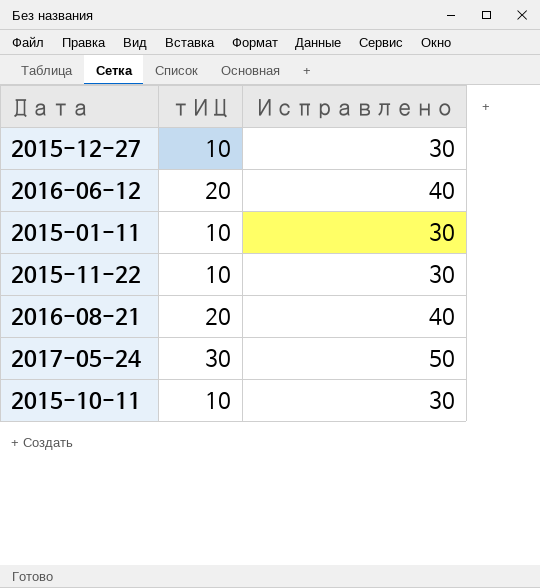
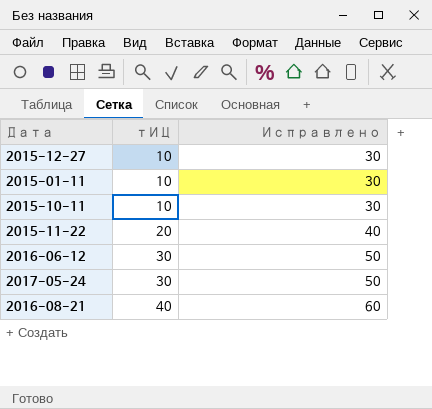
row order: none -> тИЦ ascending
2015-11-22 | тИЦ: 10 -> 20
2015-11-22 | Исправлено: 30 -> 40
2016-06-12 | тИЦ: 20 -> 30
2016-06-12 | Исправлено: 40 -> 50
2016-08-21 | тИЦ: 20 -> 40
2016-08-21 | Исправлено: 40 -> 60

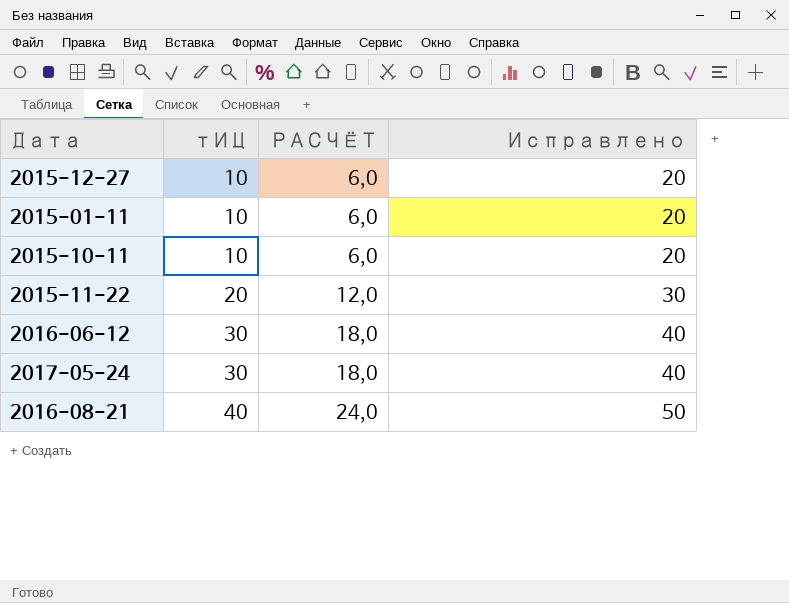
column РАСЧЁТ | formula: none -> [тИЦ] * 0,6
column Исправлено | formula: [тИЦ] + 20 -> [тИЦ] + 10

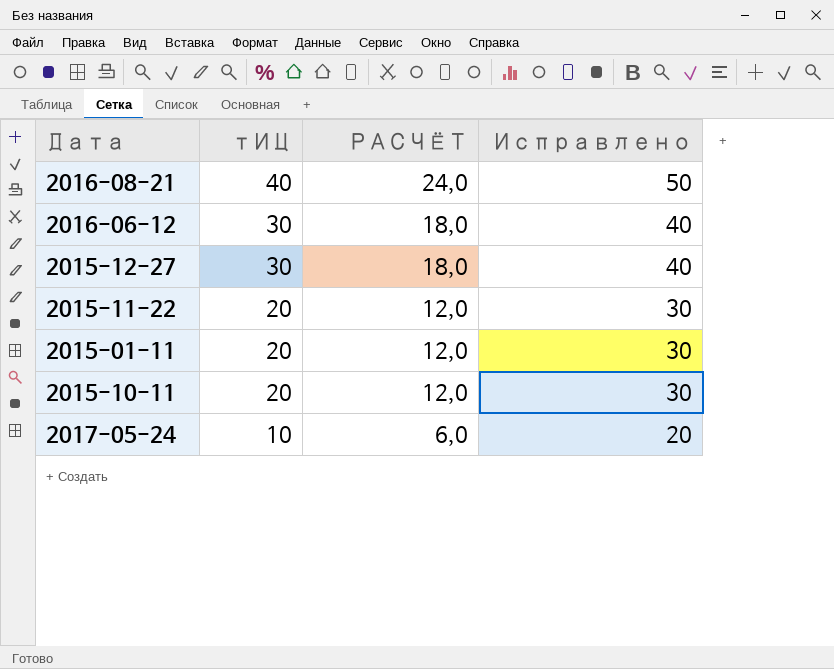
row order: тИЦ ascending -> тИЦ descending
2015-12-27 | тИЦ: 10 -> 30
2015-12-27 | РАСЧЁТ: 6,0 -> 18,0
2015-12-27 | Исправлено: 20 -> 40
2015-01-11 | тИЦ: 10 -> 20
2015-01-11 | РАСЧЁТ: 6,0 -> 12,0
2015-01-11 | Исправлено: 20 -> 30
2015-10-11 | тИЦ: 10 -> 20
2015-10-11 | РАСЧЁТ: 6,0 -> 12,0
2015-10-11 | Исправлено: 20 -> 30
2017-05-24 | тИЦ: 30 -> 10
2017-05-24 | РАСЧЁТ: 18,0 -> 6,0
2017-05-24 | Исправлено: 40 -> 20

